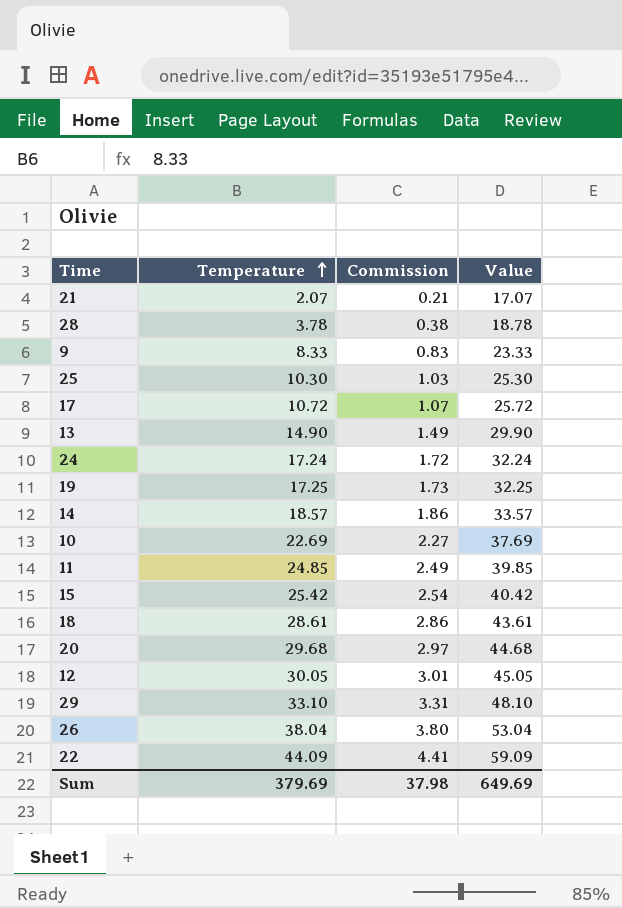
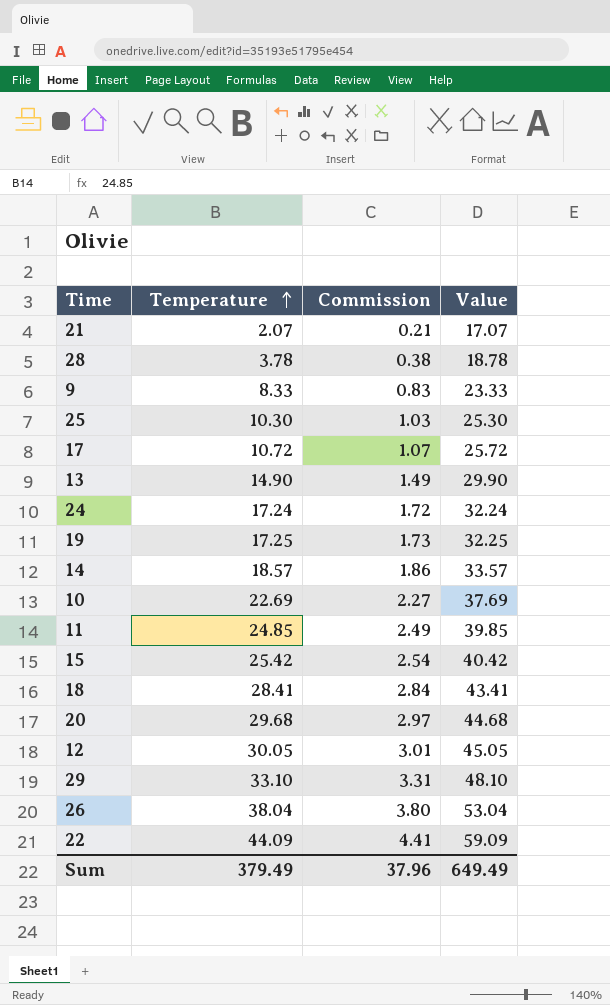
18 | Temperature: 28.61 -> 28.41
18 | Commission: 2.86 -> 2.84
18 | Value: 43.61 -> 43.41
Sum | Temperature: 379.69 -> 379.49
Sum | Commission: 37.98 -> 37.96
Sum | Value: 649.69 -> 649.49

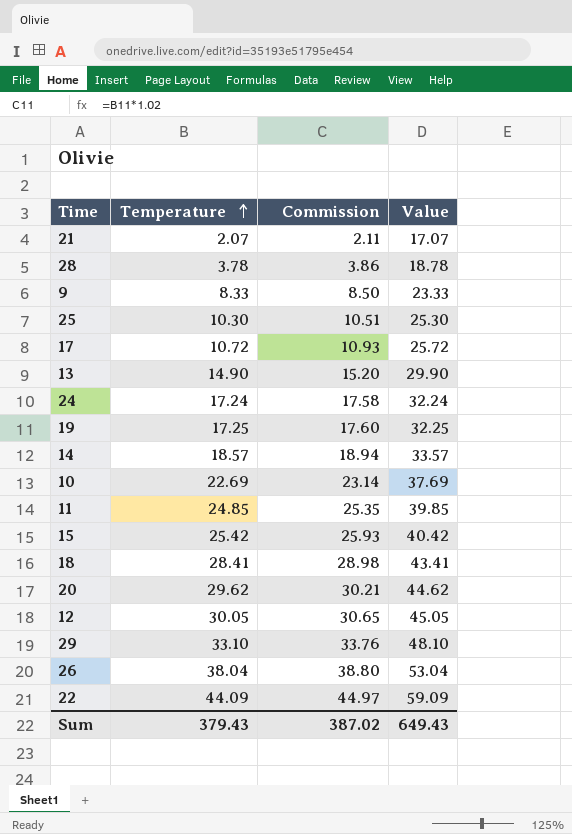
column Commission | formula: [Temperature] * 0.1 -> [Temperature] * 1.02
20 | Temperature: 29.68 -> 29.62
20 | Value: 44.68 -> 44.62
Sum | Temperature: 379.49 -> 379.43
Sum | Commission: 37.96 -> 387.02
Sum | Value: 649.49 -> 649.43

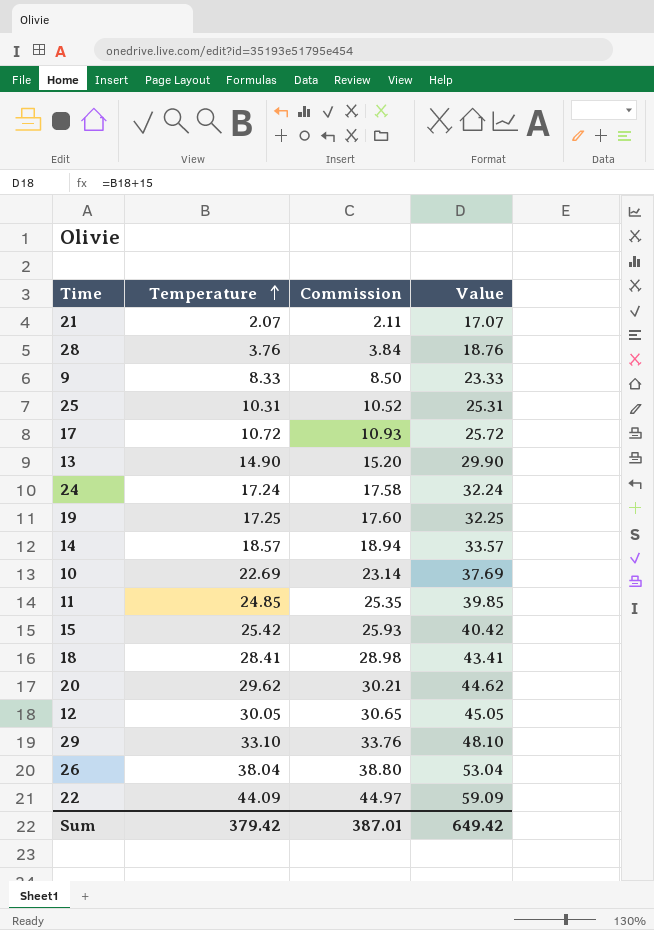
28 | Temperature: 3.78 -> 3.76
28 | Commission: 3.86 -> 3.84
28 | Value: 18.78 -> 18.76
25 | Temperature: 10.30 -> 10.31
25 | Commission: 10.51 -> 10.52
25 | Value: 25.30 -> 25.31
Sum | Temperature: 379.43 -> 379.42
Sum | Commission: 387.02 -> 387.01
Sum | Value: 649.43 -> 649.42

